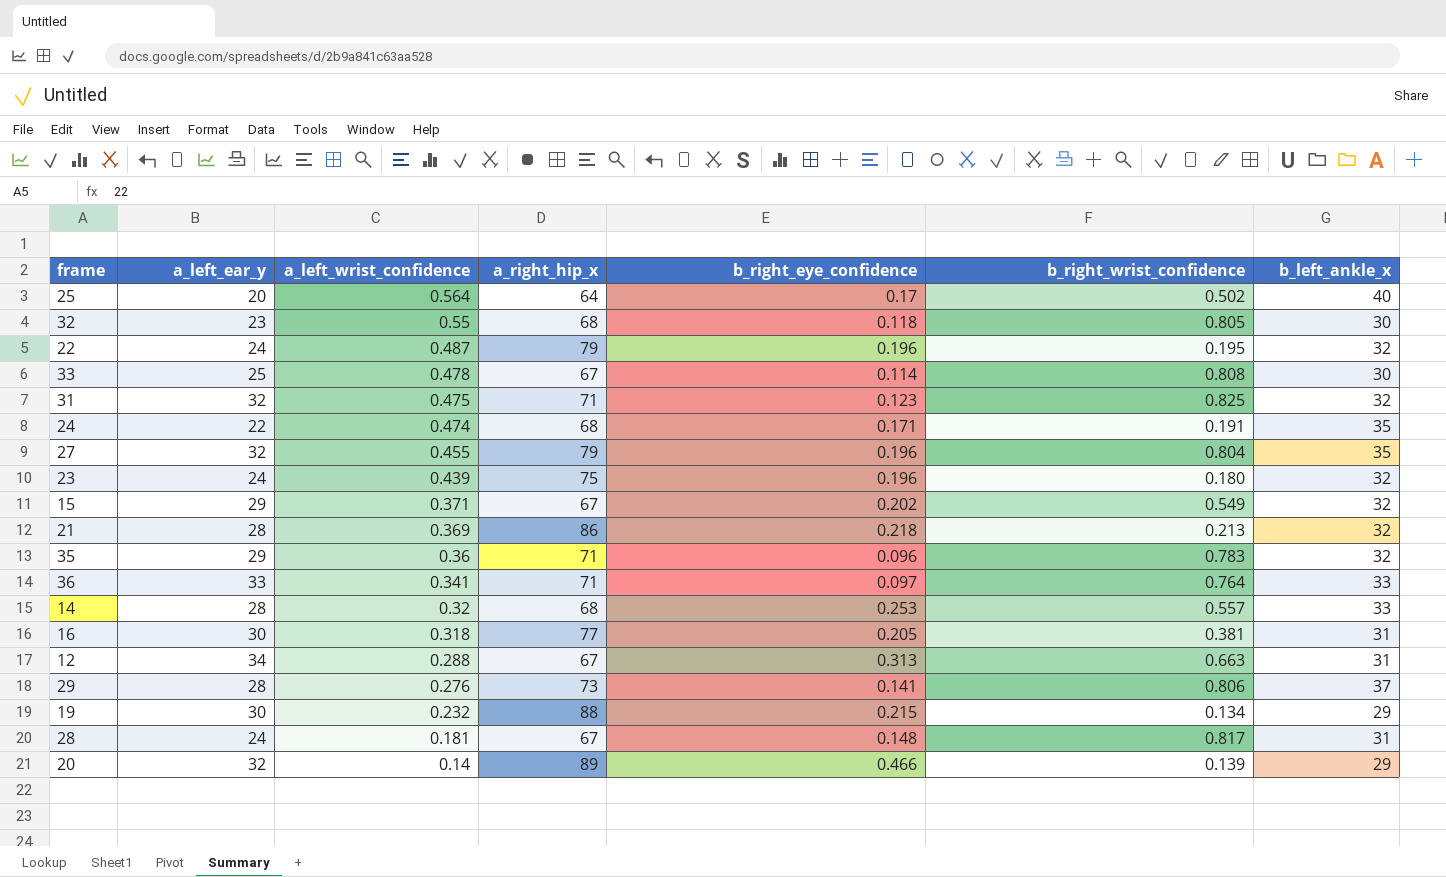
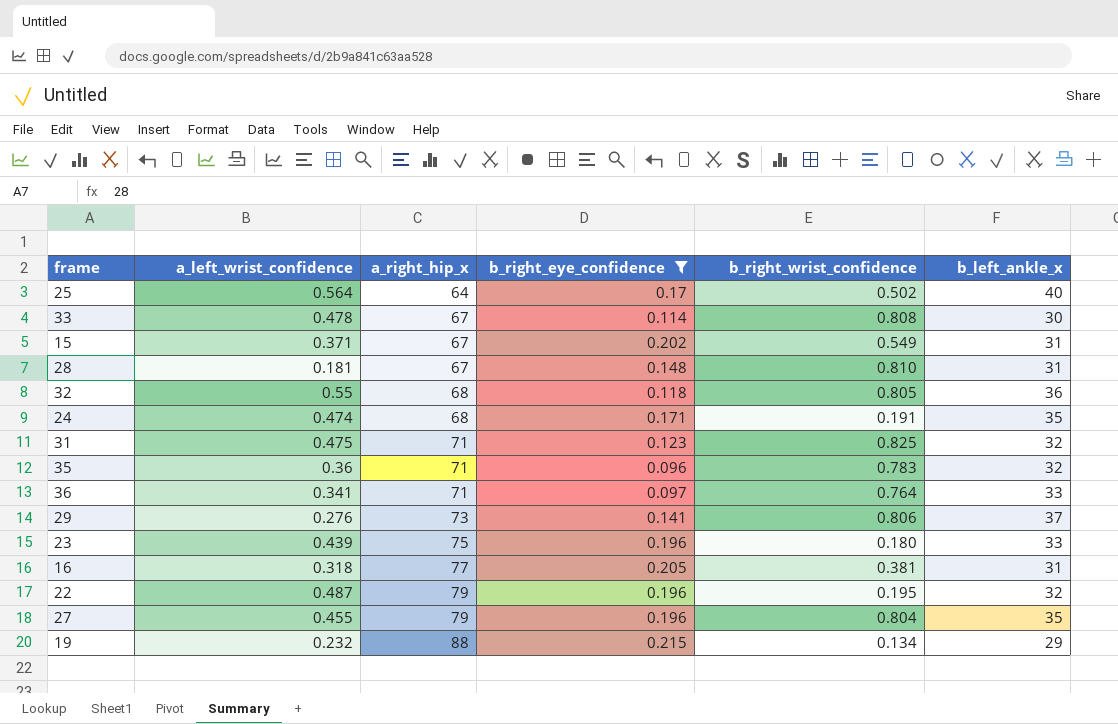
filter: none -> b_right_eye_confidence <= 0.215
row order: a_left_wrist_confidence descending -> a_right_hip_x ascending
column a_left_ear_y | position: 2 -> none
15 | b_left_ankle_x: 32 -> 31
28 | b_right_wrist_confidence: 0.817 -> 0.810
32 | b_left_ankle_x: 30 -> 36
23 | b_left_ankle_x: 32 -> 33

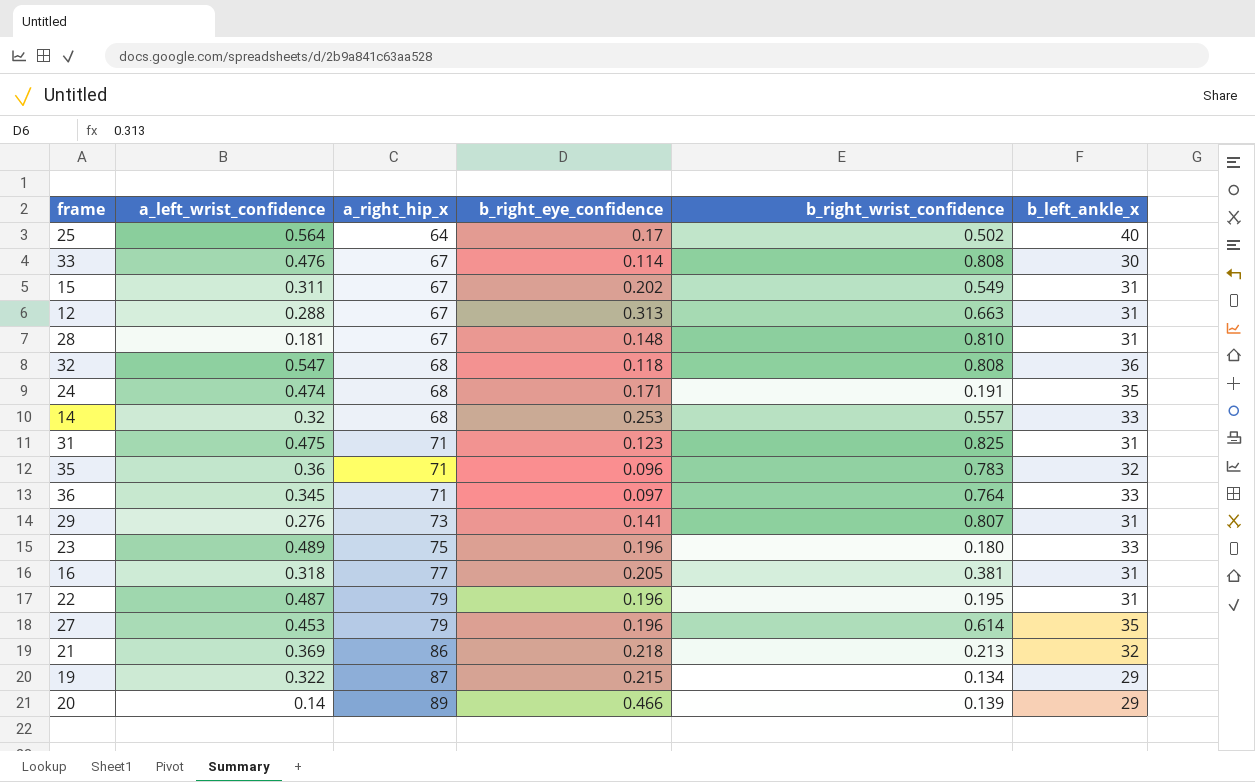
filter: b_right_eye_confidence <= 0.215 -> none
33 | a_left_wrist_confidence: 0.478 -> 0.476
15 | a_left_wrist_confidence: 0.371 -> 0.311
32 | a_left_wrist_confidence: 0.55 -> 0.547
32 | b_right_wrist_confidence: 0.805 -> 0.808
31 | b_left_ankle_x: 32 -> 31
36 | a_left_wrist_confidence: 0.341 -> 0.345
29 | b_right_wrist_confidence: 0.806 -> 0.807
29 | b_left_ankle_x: 37 -> 31
23 | a_left_wrist_confidence: 0.439 -> 0.489
22 | b_left_ankle_x: 32 -> 31
27 | a_left_wrist_confidence: 0.455 -> 0.453
27 | b_right_wrist_confidence: 0.804 -> 0.614
19 | a_left_wrist_confidence: 0.232 -> 0.322
19 | a_right_hip_x: 88 -> 87

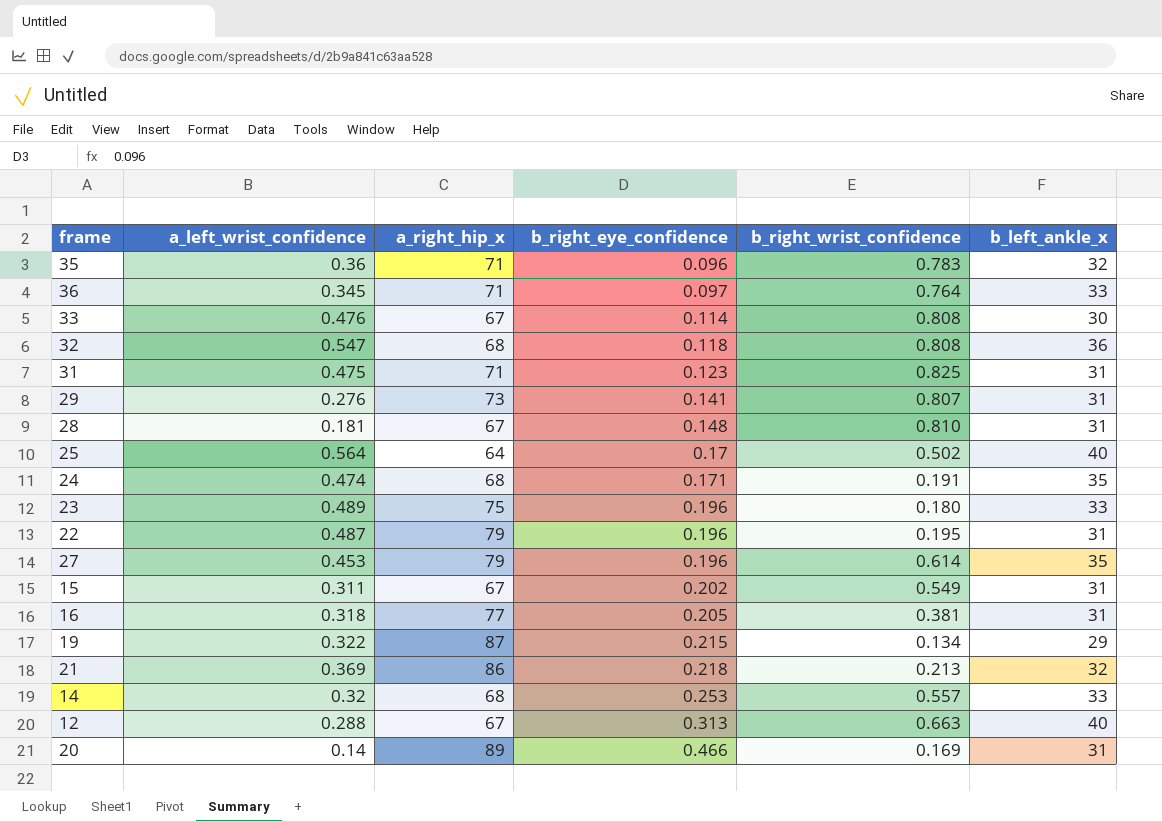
row order: a_right_hip_x ascending -> b_right_eye_confidence ascending
12 | b_left_ankle_x: 31 -> 40
20 | b_right_wrist_confidence: 0.139 -> 0.169
20 | b_left_ankle_x: 29 -> 31

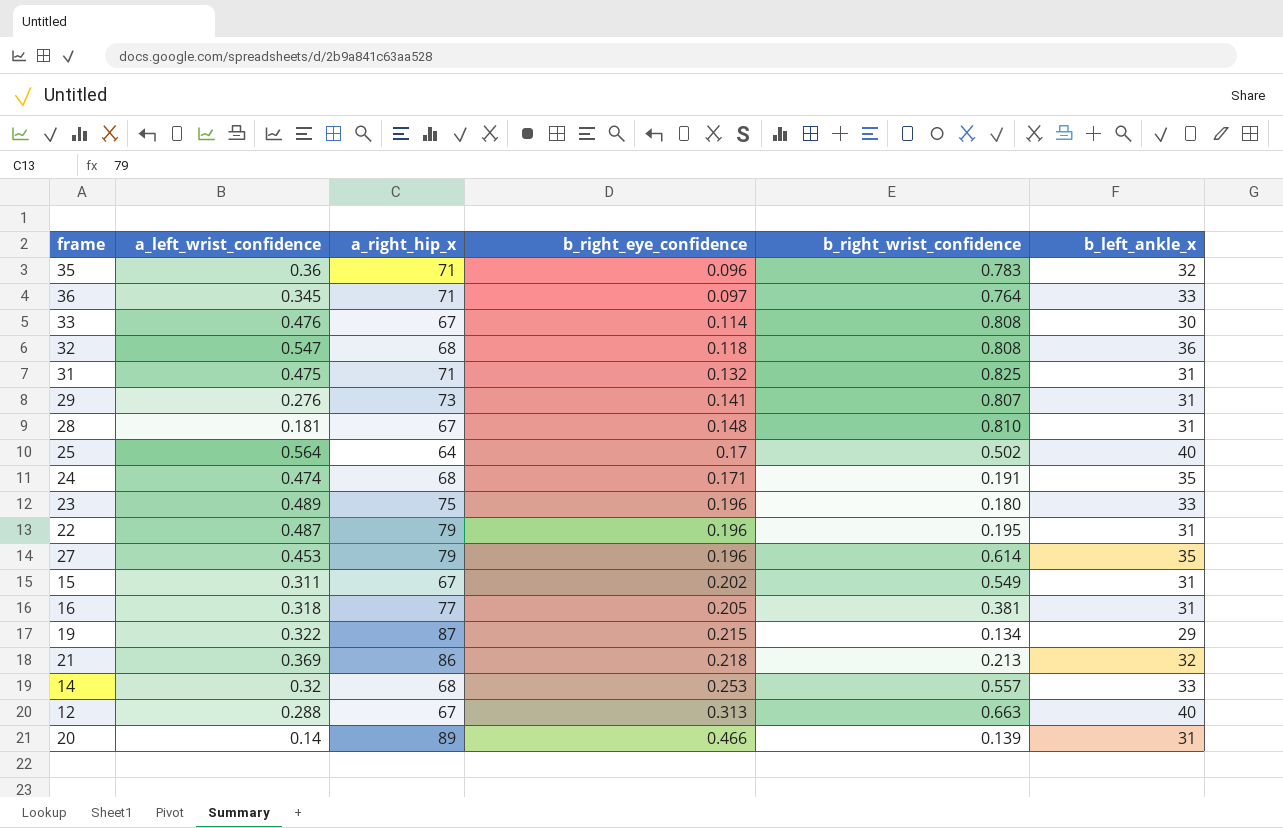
31 | b_right_eye_confidence: 0.123 -> 0.132
20 | b_right_wrist_confidence: 0.169 -> 0.139

